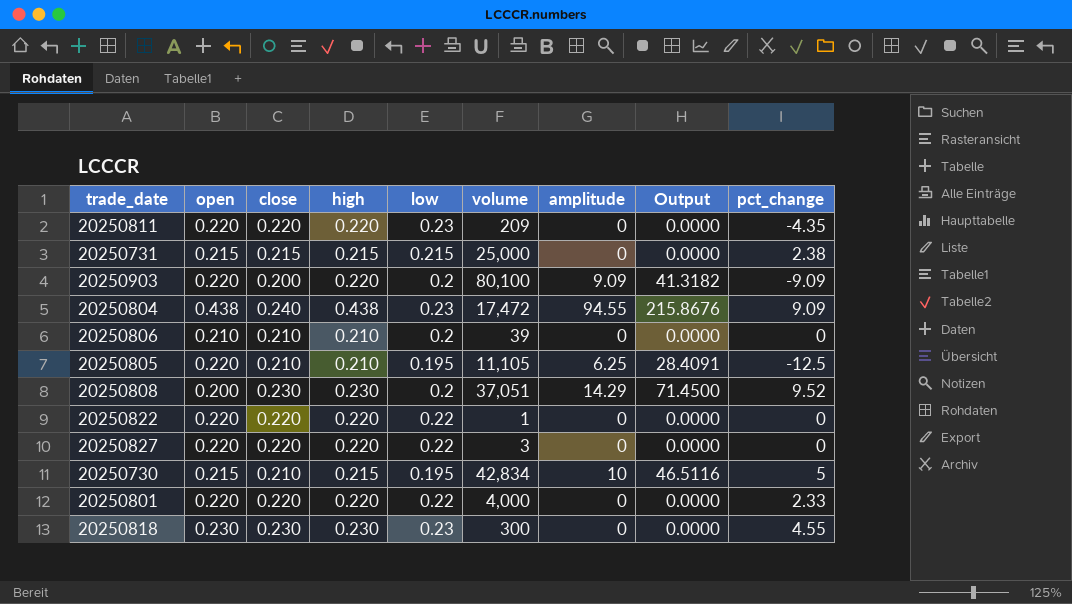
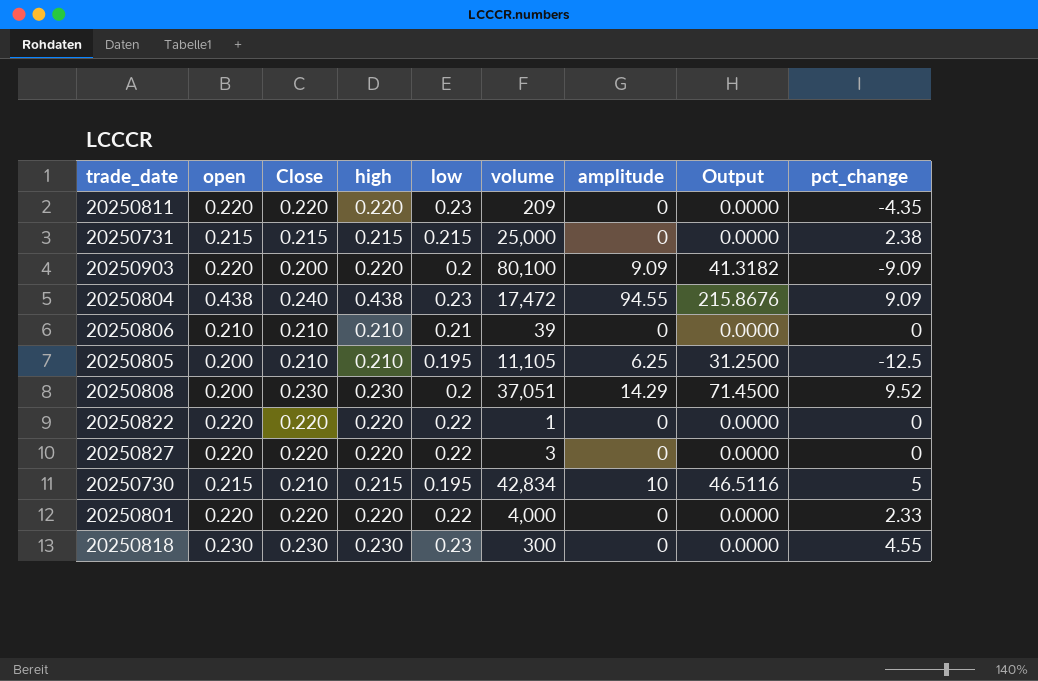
column name: close -> Close
20250806 | low: 0.2 -> 0.21
20250805 | open: 0.220 -> 0.200
20250805 | Output: 28.4091 -> 31.2500

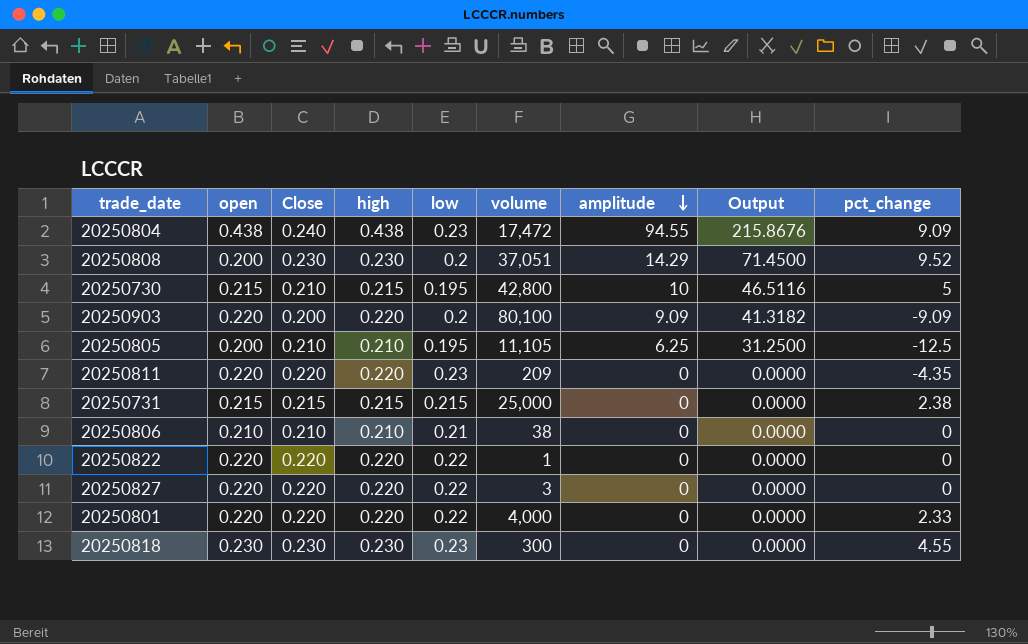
row order: none -> amplitude descending
20250730 | volume: 42,834 -> 42,800
20250806 | volume: 39 -> 38

